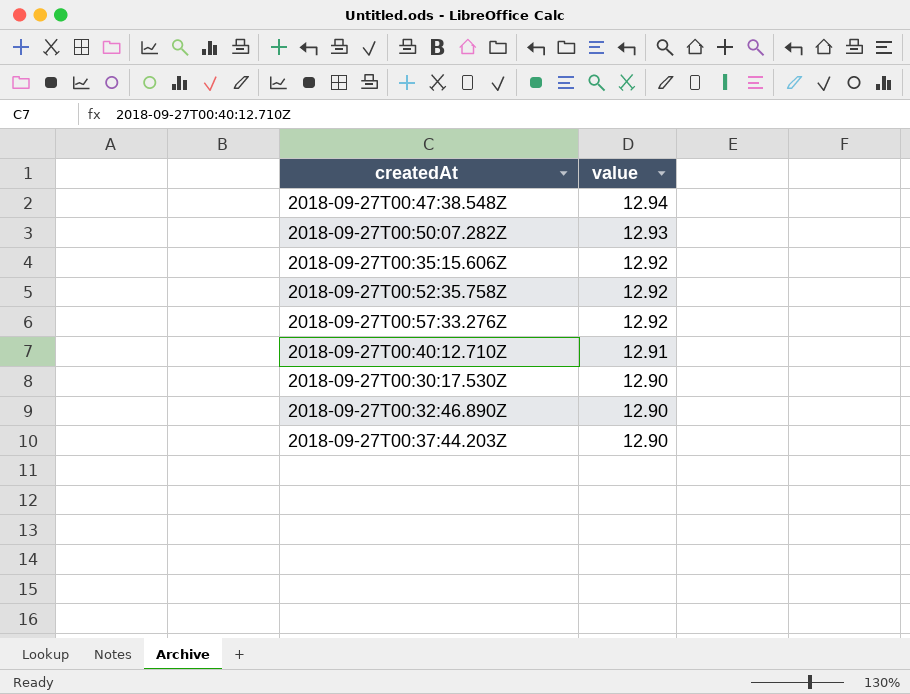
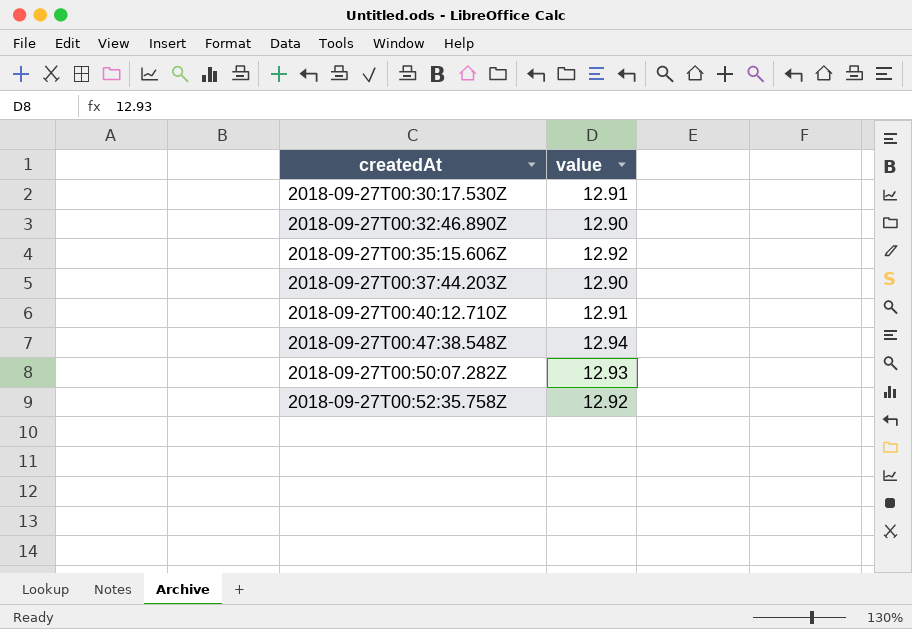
row order: value descending -> createdAt ascending
row 2018-09-27T00:57:33.276Z: 12.92 -> none
2018-09-27T00:30:17.530Z | value: 12.90 -> 12.91

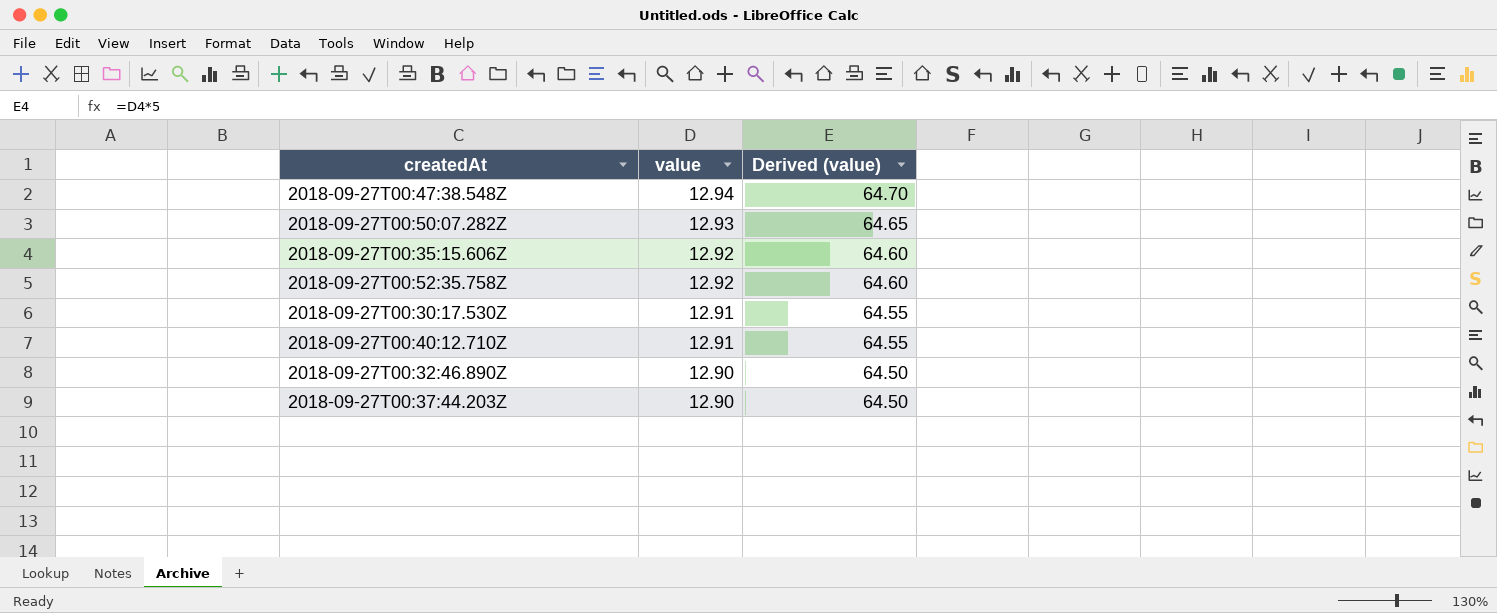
row order: createdAt ascending -> value descending
column Derived (value) | formula: none -> [value] * 5

